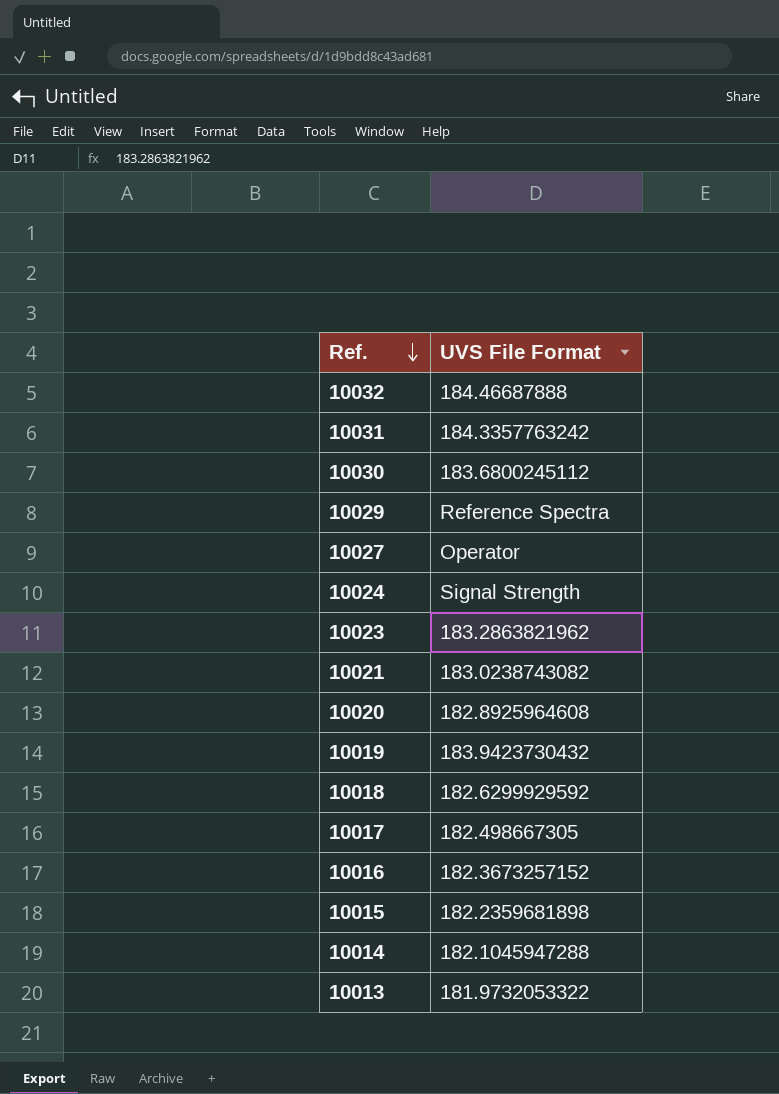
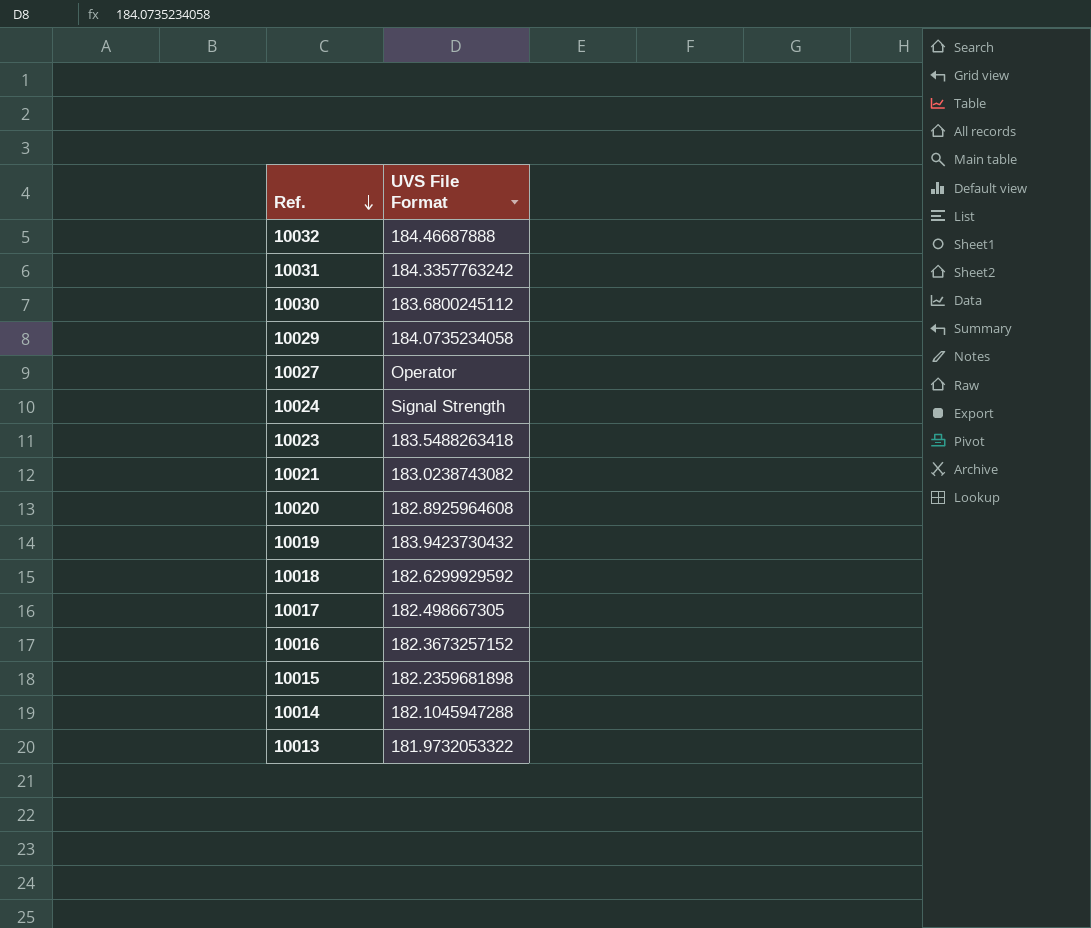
10029 | UVS File Format: Reference Spectra -> 184.0735234058
10023 | UVS File Format: 183.2863821962 -> 183.5488263418

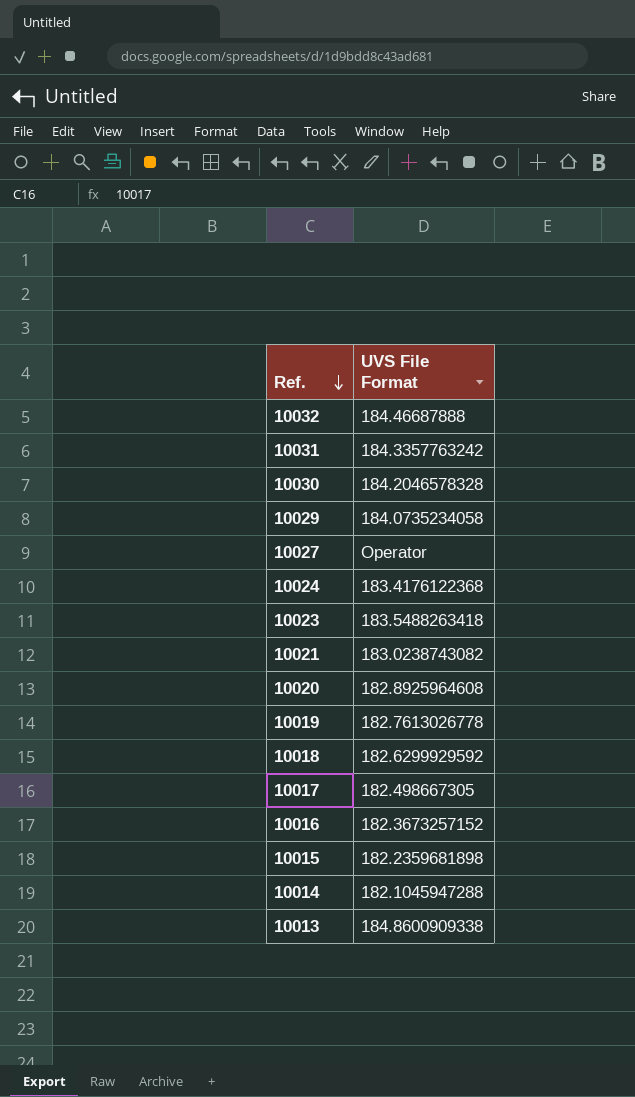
10030 | UVS File Format: 183.6800245112 -> 184.2046578328
10024 | UVS File Format: Signal Strength -> 183.4176122368
10019 | UVS File Format: 183.9423730432 -> 182.7613026778
10013 | UVS File Format: 181.9732053322 -> 184.8600909338

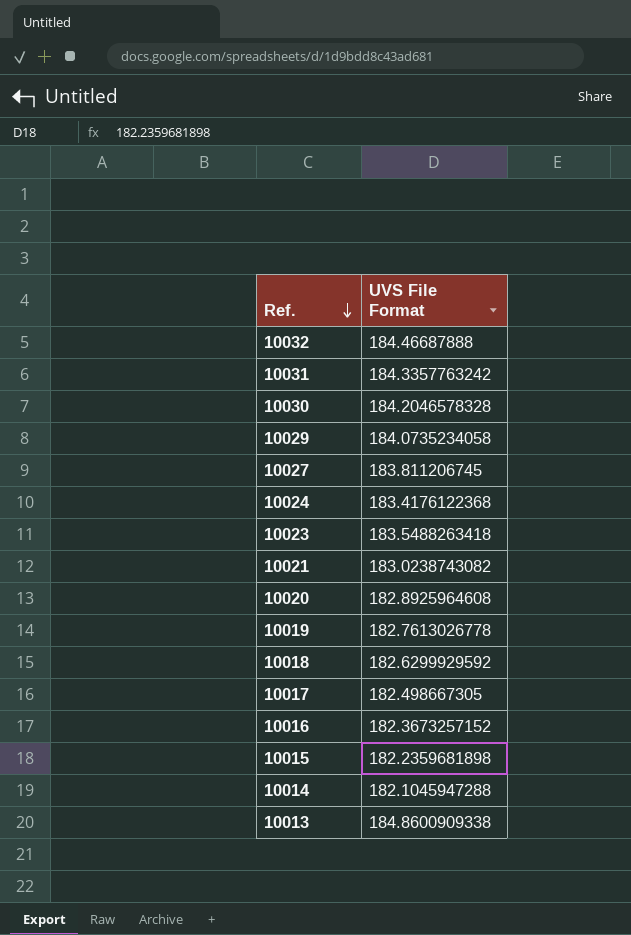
10027 | UVS File Format: Operator -> 183.811206745

